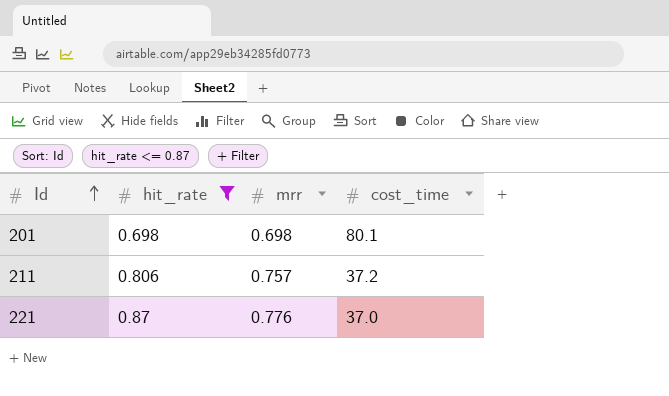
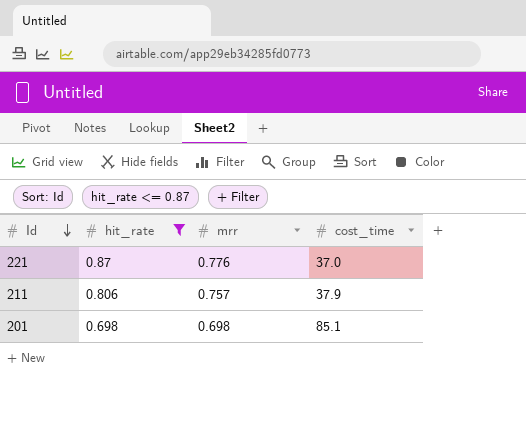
row order: Id ascending -> Id descending
211 | cost_time: 37.2 -> 37.9
201 | cost_time: 80.1 -> 85.1

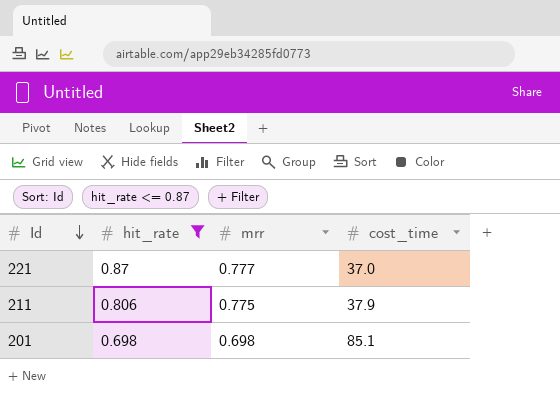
221 | mrr: 0.776 -> 0.777
211 | mrr: 0.757 -> 0.775

